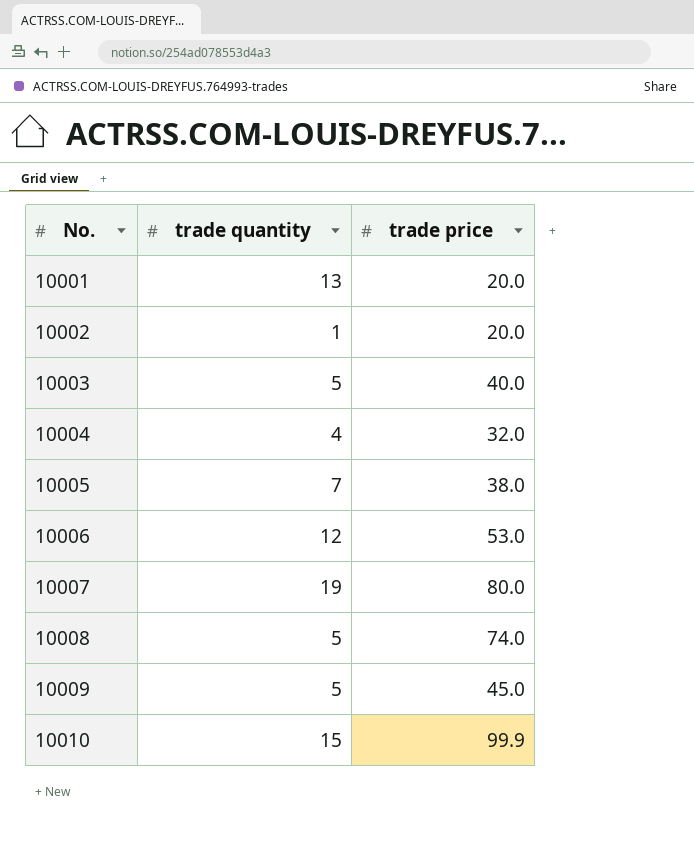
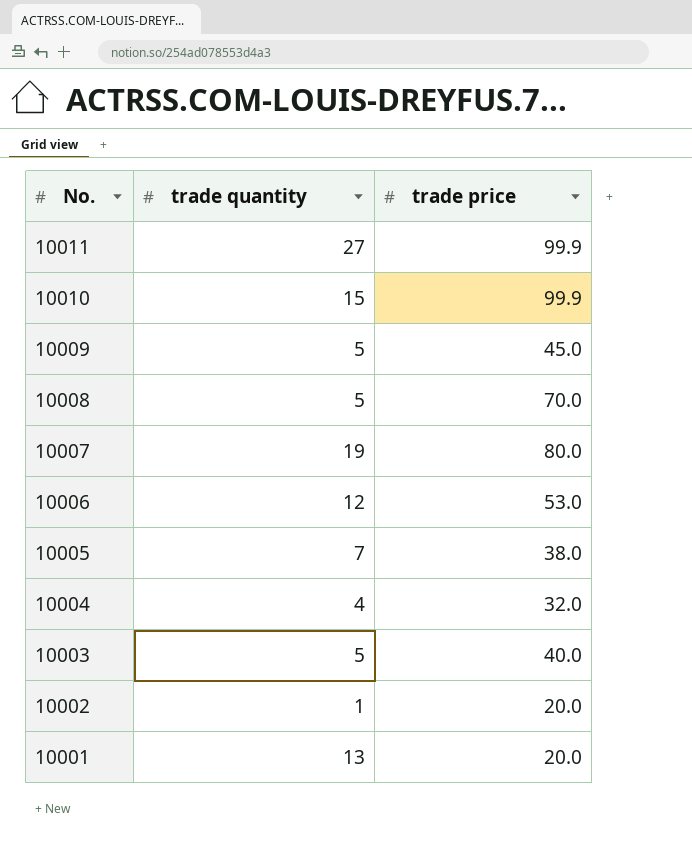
row order: No. ascending -> No. descending
row 10011: none -> 27 | 99.9
10008 | trade price: 74.0 -> 70.0

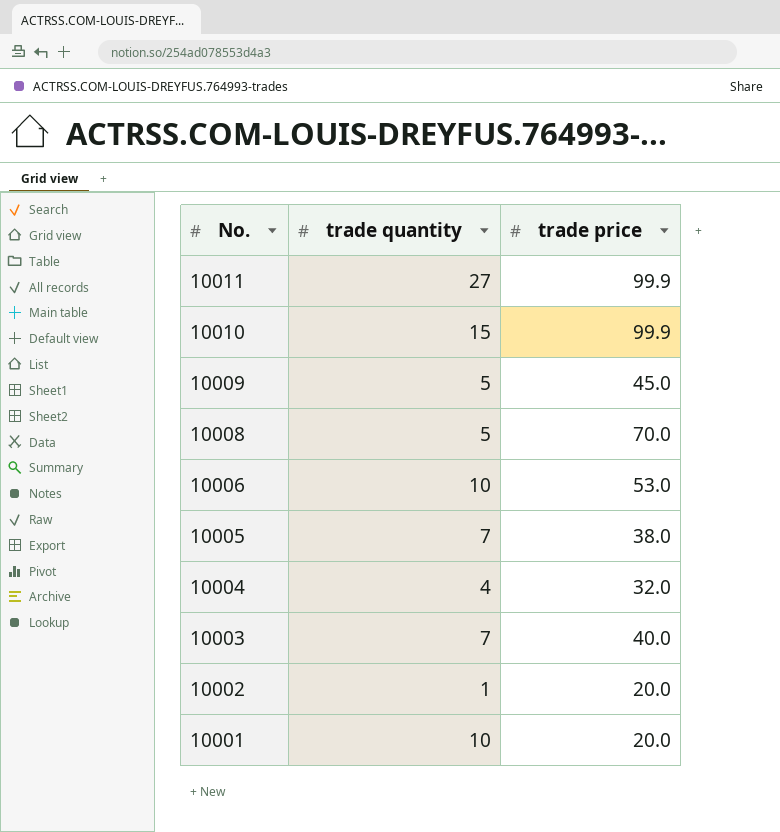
row 10007: 19 | 80.0 -> none
10006 | trade quantity: 12 -> 10
10003 | trade quantity: 5 -> 7
10001 | trade quantity: 13 -> 10

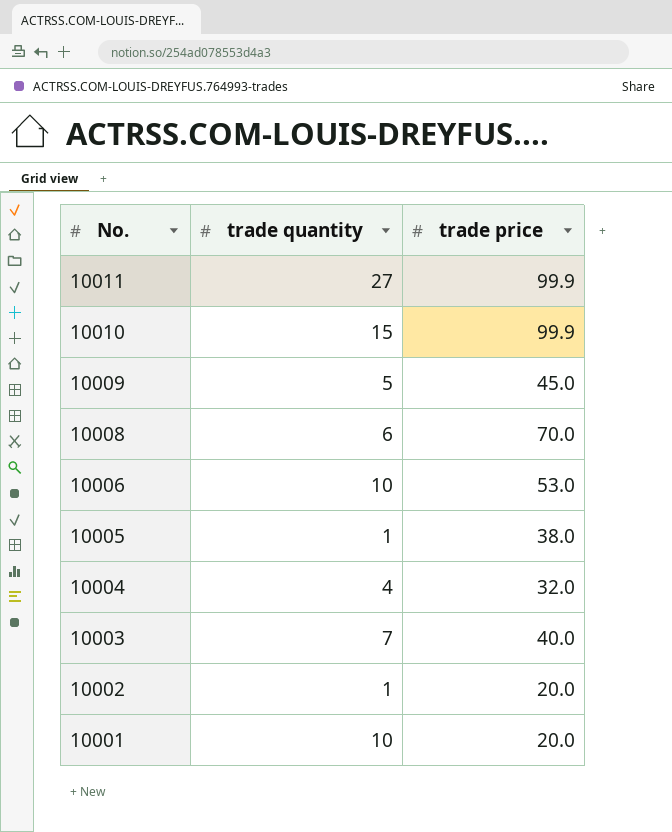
10008 | trade quantity: 5 -> 6
10005 | trade quantity: 7 -> 1

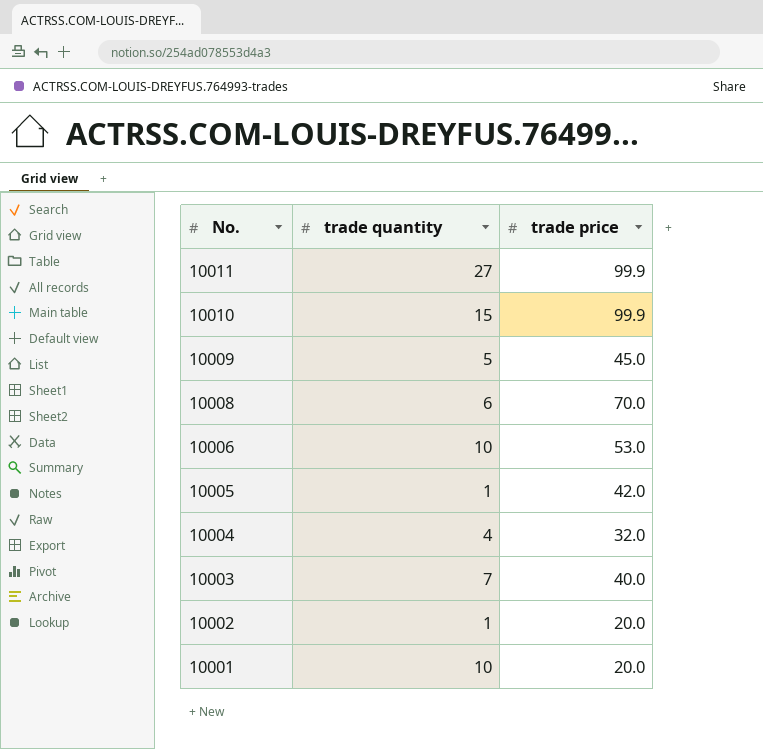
10005 | trade price: 38.0 -> 42.0

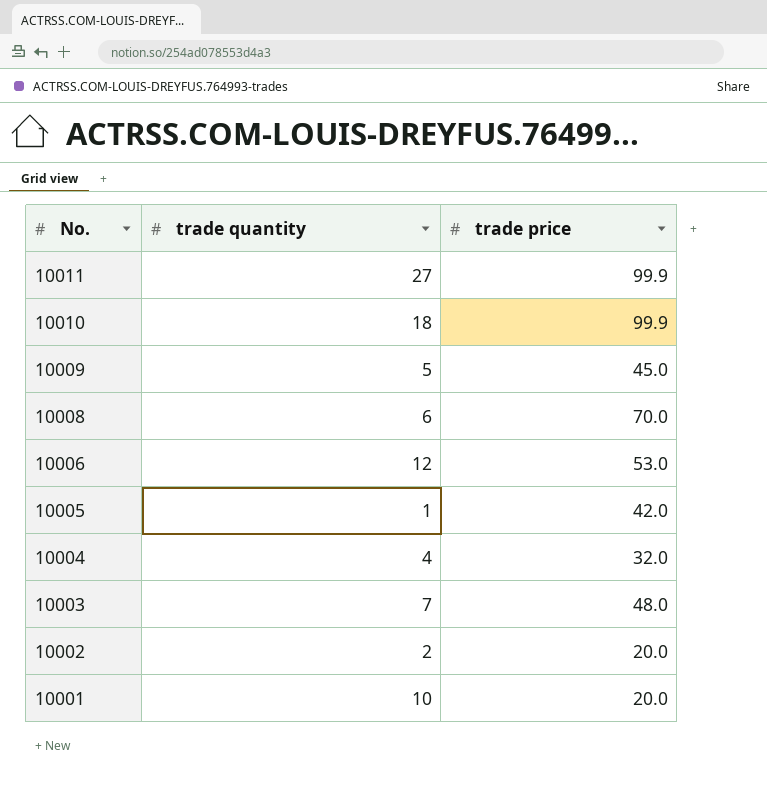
10010 | trade quantity: 15 -> 18
10006 | trade quantity: 10 -> 12
10003 | trade price: 40.0 -> 48.0
10002 | trade quantity: 1 -> 2

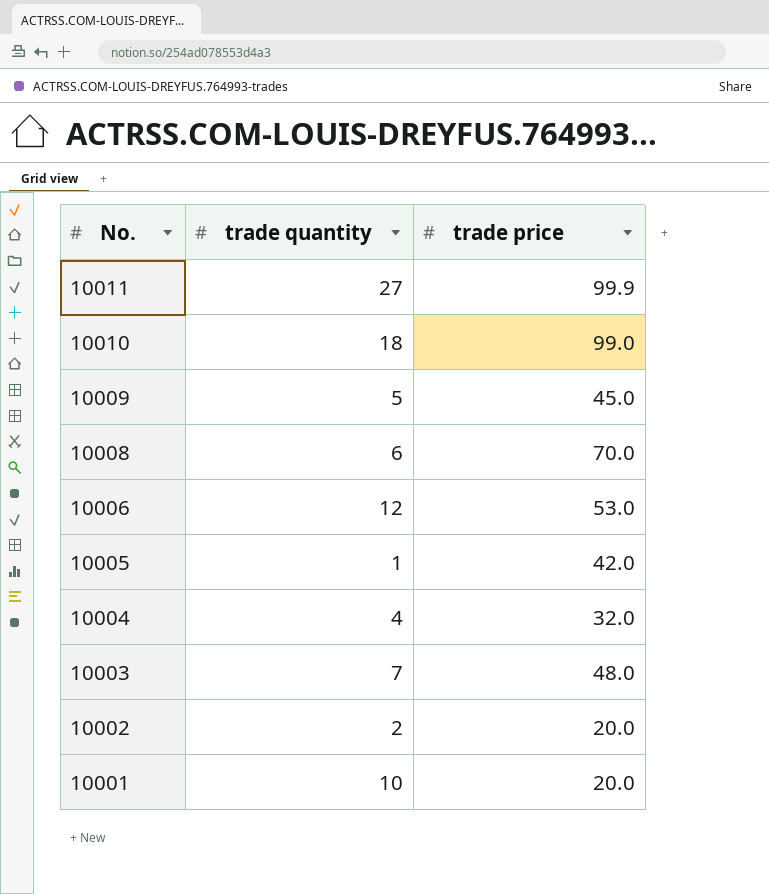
10010 | trade price: 99.9 -> 99.0

